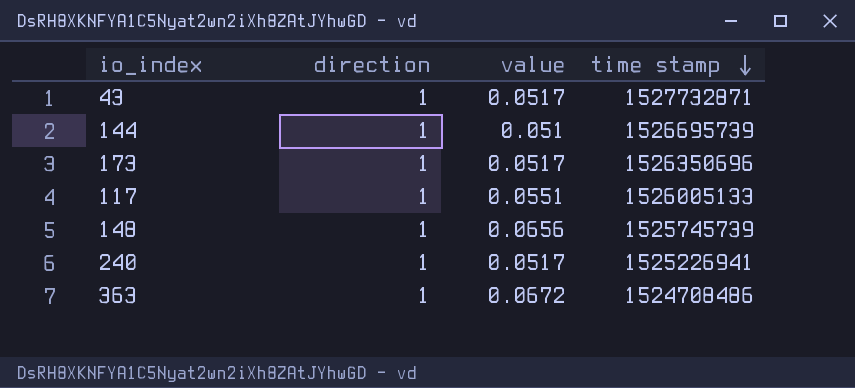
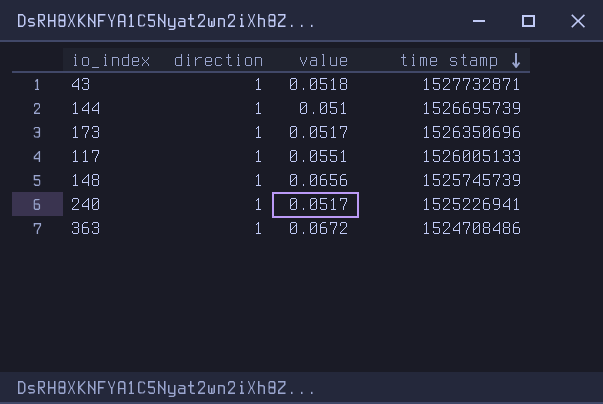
43 | value: 0.0517 -> 0.0518

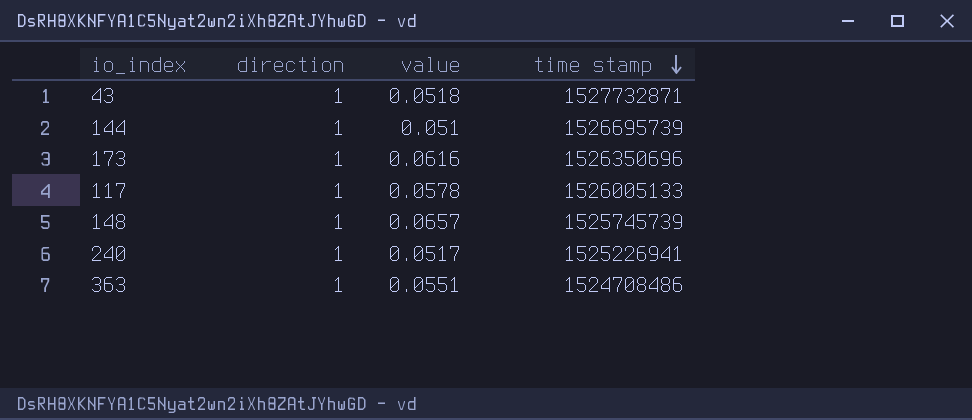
173 | value: 0.0517 -> 0.0616
117 | value: 0.0551 -> 0.0578
148 | value: 0.0656 -> 0.0657
363 | value: 0.0672 -> 0.0551

